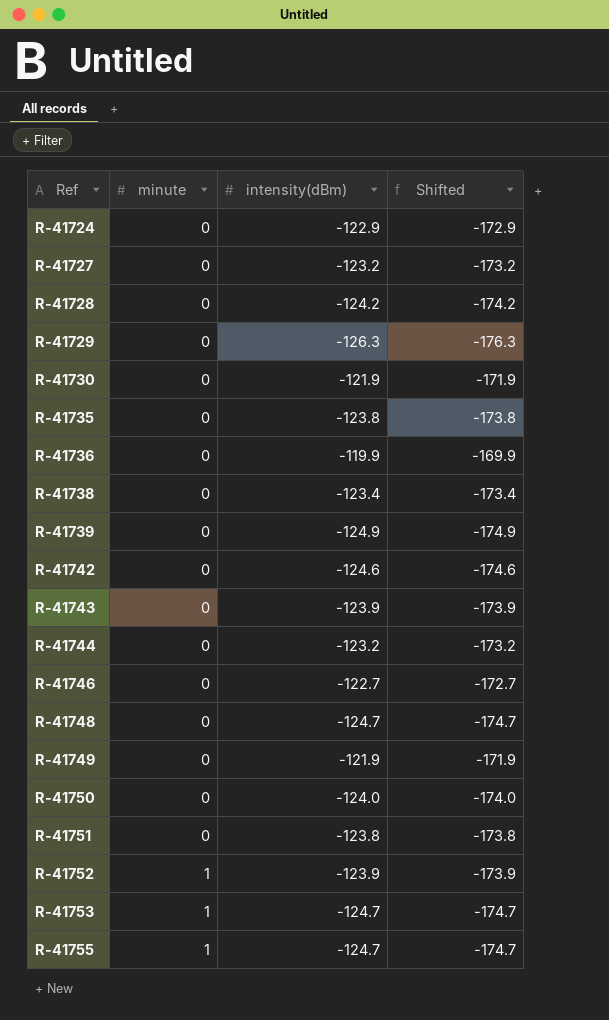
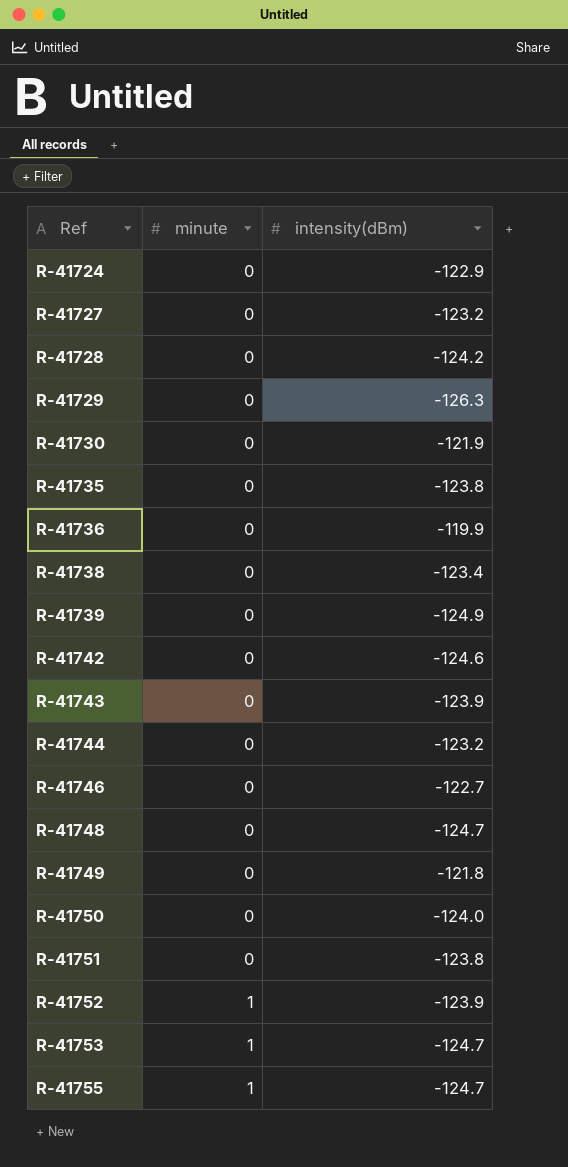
column Shifted | formula: [intensity(dBm)] - 50 -> none
R-41749 | intensity(dBm): -121.9 -> -121.8

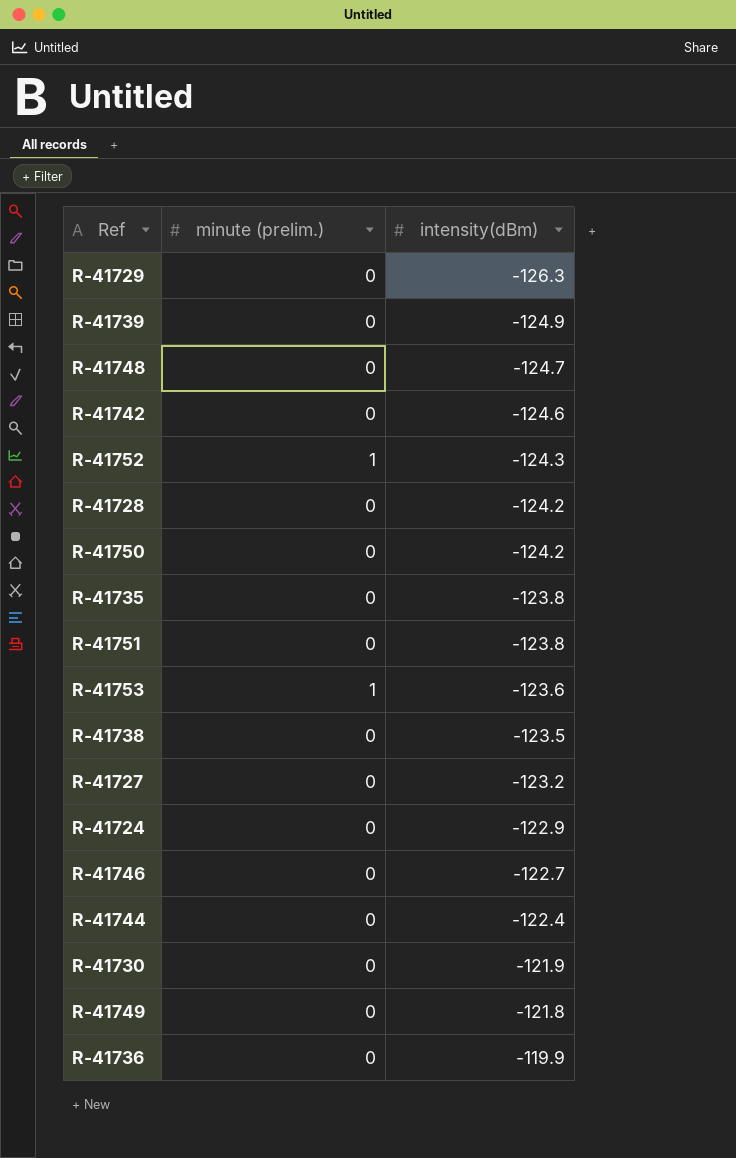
row order: Ref ascending -> intensity(dBm) ascending
column name: minute -> minute (prelim.)
row R-41743: 0 | -123.9 -> none
row R-41755: 1 | -124.7 -> none
R-41752 | intensity(dBm): -123.9 -> -124.3
R-41750 | intensity(dBm): -124.0 -> -124.2
R-41753 | intensity(dBm): -124.7 -> -123.6
R-41738 | intensity(dBm): -123.4 -> -123.5
R-41744 | intensity(dBm): -123.2 -> -122.4

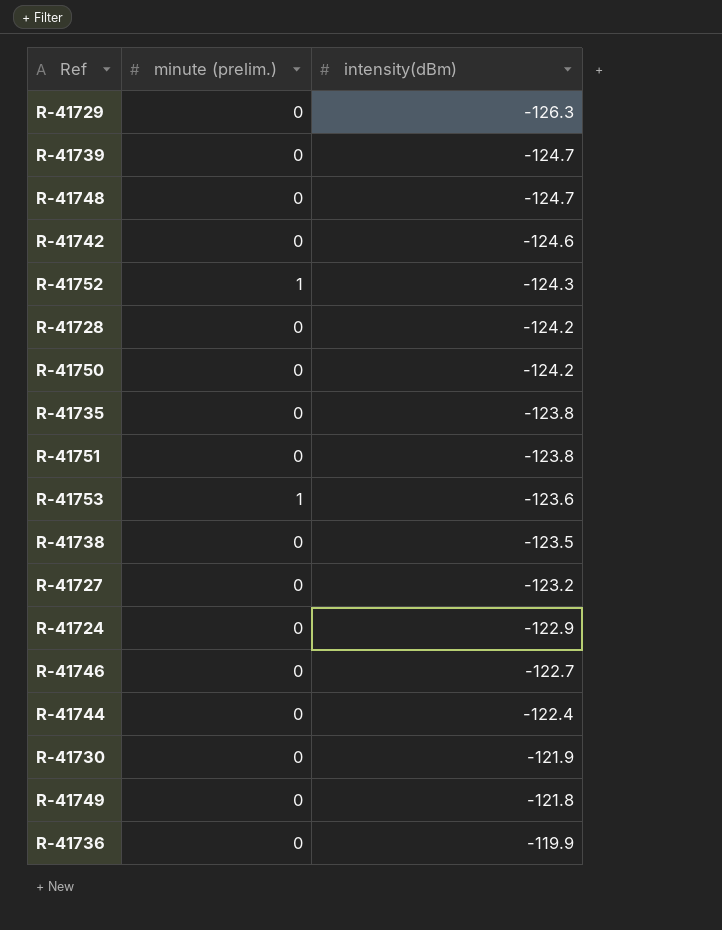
R-41739 | intensity(dBm): -124.9 -> -124.7

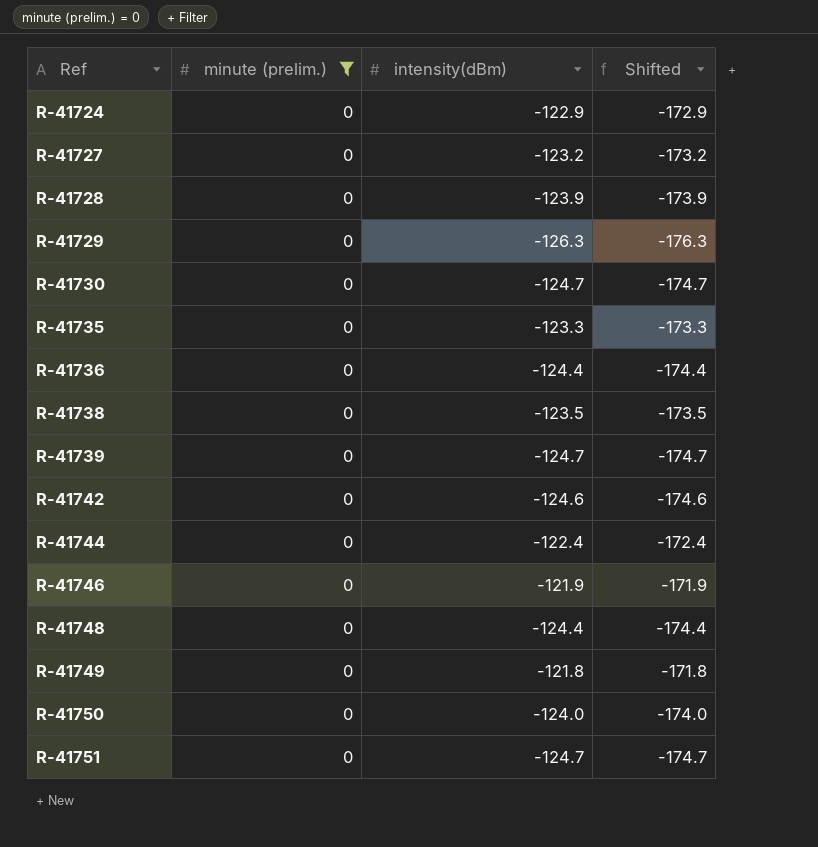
filter: none -> minute (prelim.) = 0
row order: intensity(dBm) ascending -> Ref ascending
column Shifted | formula: none -> [intensity(dBm)] - 50
R-41728 | intensity(dBm): -124.2 -> -123.9
R-41730 | intensity(dBm): -121.9 -> -124.7
R-41735 | intensity(dBm): -123.8 -> -123.3
R-41736 | intensity(dBm): -119.9 -> -124.4
R-41746 | intensity(dBm): -122.7 -> -121.9
R-41748 | intensity(dBm): -124.7 -> -124.4
R-41750 | intensity(dBm): -124.2 -> -124.0
R-41751 | intensity(dBm): -123.8 -> -124.7

